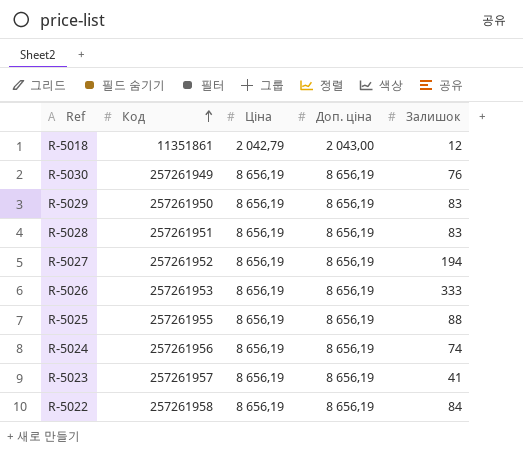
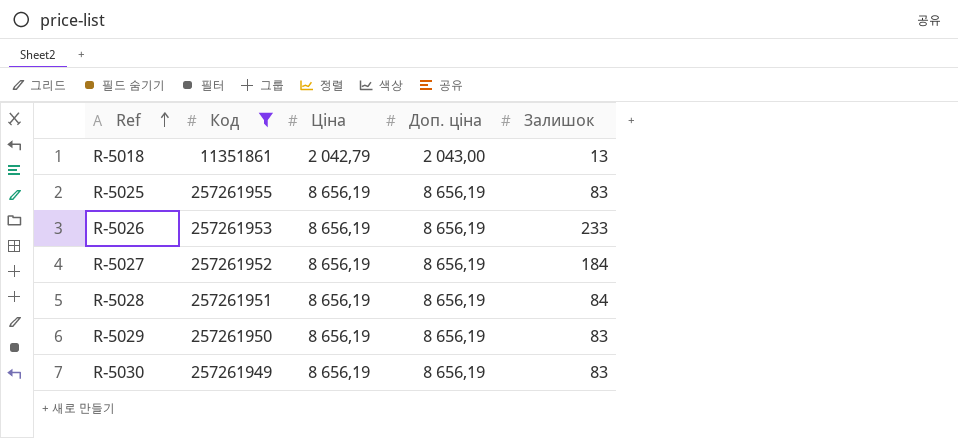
filter: none -> Код <= 257261955
row order: Код ascending -> Ref ascending
R-5018 | Залишок: 12 -> 13
R-5025 | Залишок: 88 -> 83
R-5026 | Залишок: 333 -> 233
R-5027 | Залишок: 194 -> 184
R-5028 | Залишок: 83 -> 84
R-5030 | Залишок: 76 -> 83

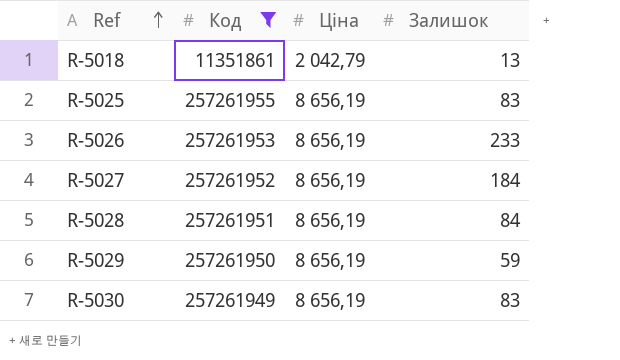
column Доп. ціна | position: 4 -> none
R-5029 | Залишок: 83 -> 59

